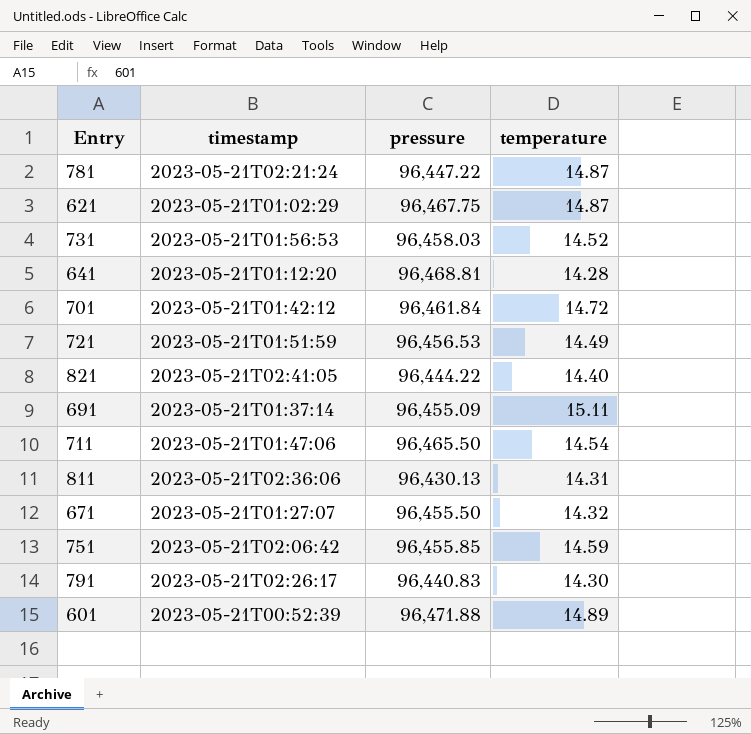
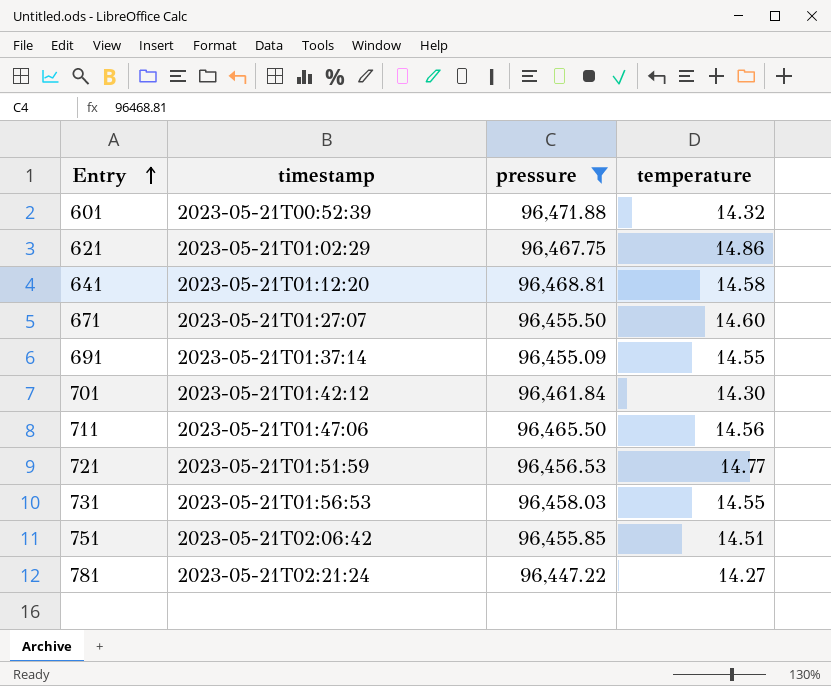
filter: none -> pressure >= 96,447.22
row order: none -> Entry ascending
601 | temperature: 14.89 -> 14.32
621 | temperature: 14.87 -> 14.86
641 | temperature: 14.28 -> 14.58
671 | temperature: 14.32 -> 14.60
691 | temperature: 15.11 -> 14.55
701 | temperature: 14.72 -> 14.30
711 | temperature: 14.54 -> 14.56
721 | temperature: 14.49 -> 14.77
731 | temperature: 14.52 -> 14.55
751 | temperature: 14.59 -> 14.51
781 | temperature: 14.87 -> 14.27

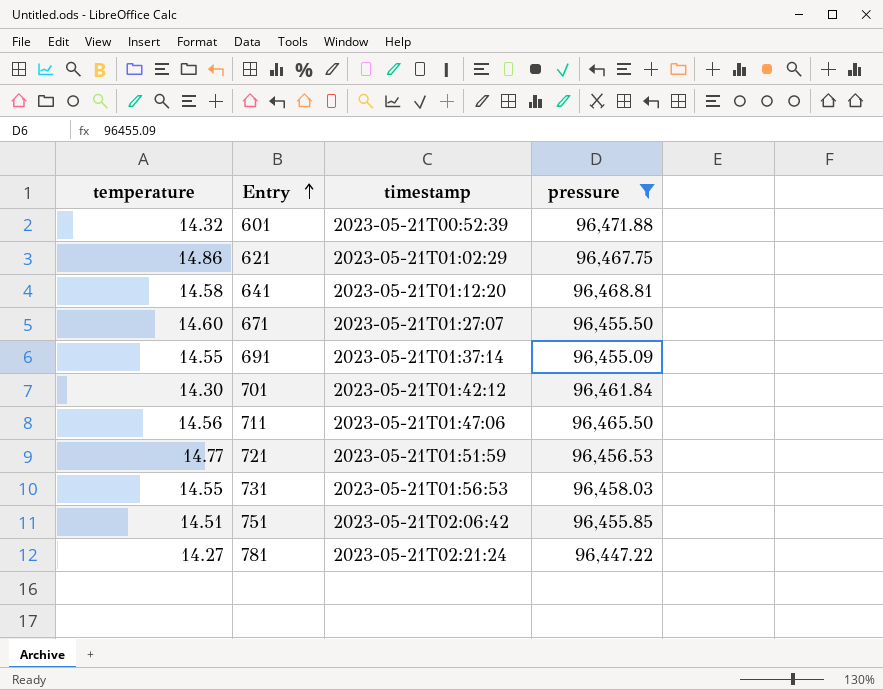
column temperature | position: 4 -> 1

